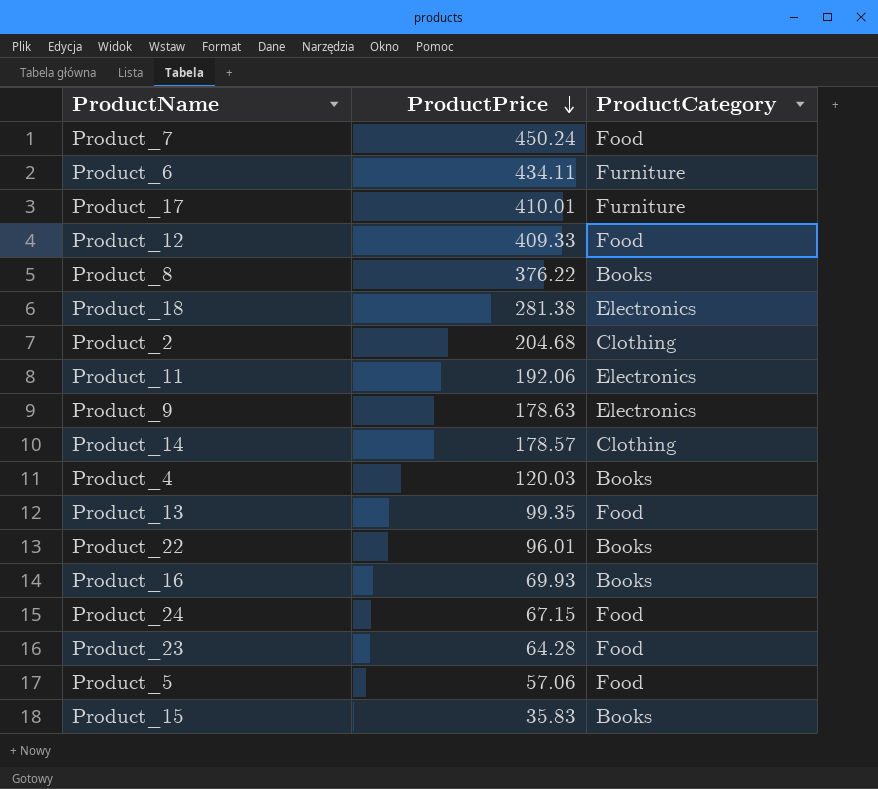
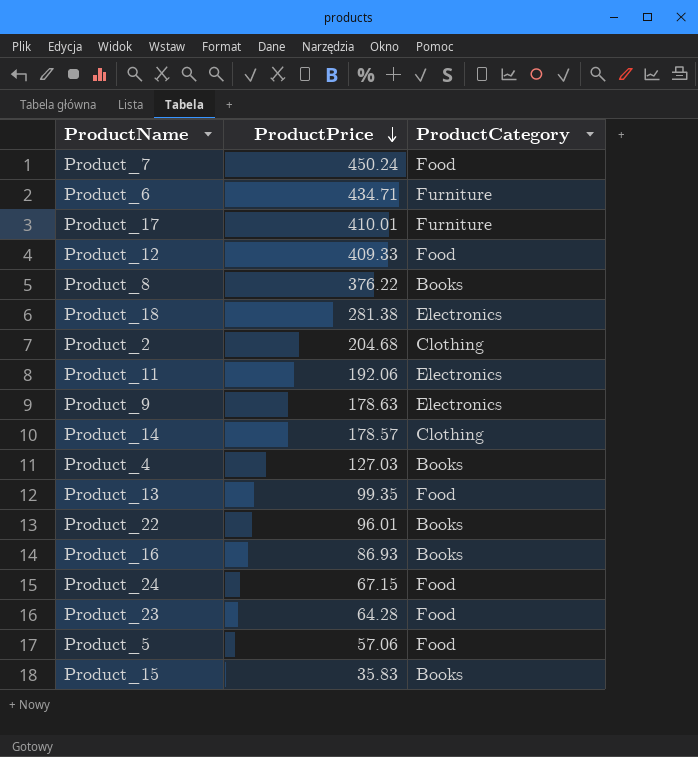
Product_6 | ProductPrice: 434.11 -> 434.71
Product_4 | ProductPrice: 120.03 -> 127.03
Product_16 | ProductPrice: 69.93 -> 86.93

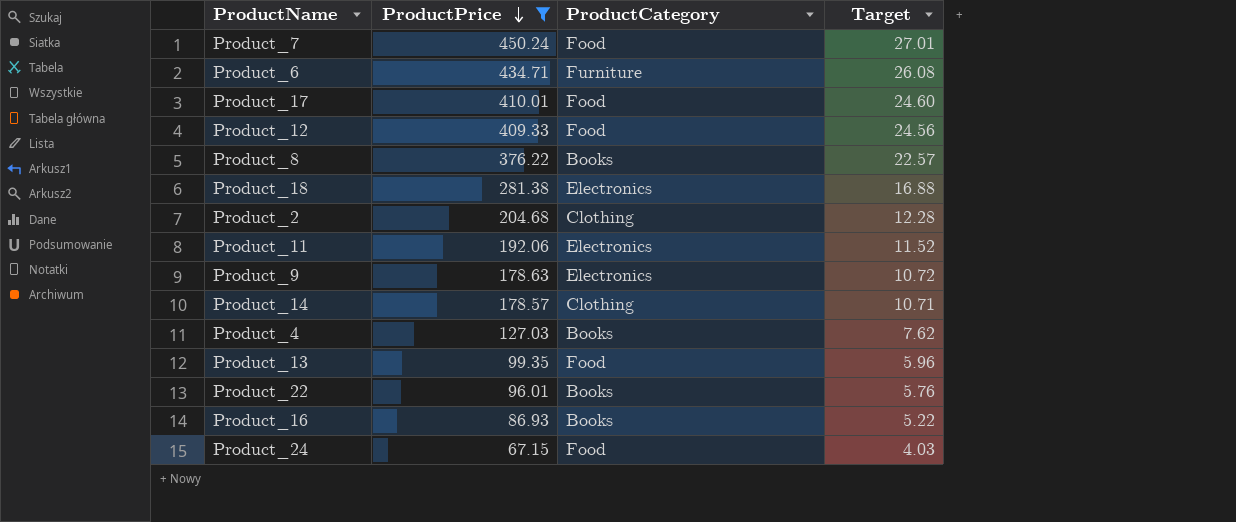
filter: none -> ProductPrice >= 67.15
column Target | formula: none -> [ProductPrice] * 0.06
Product_17 | ProductCategory: Furniture -> Food

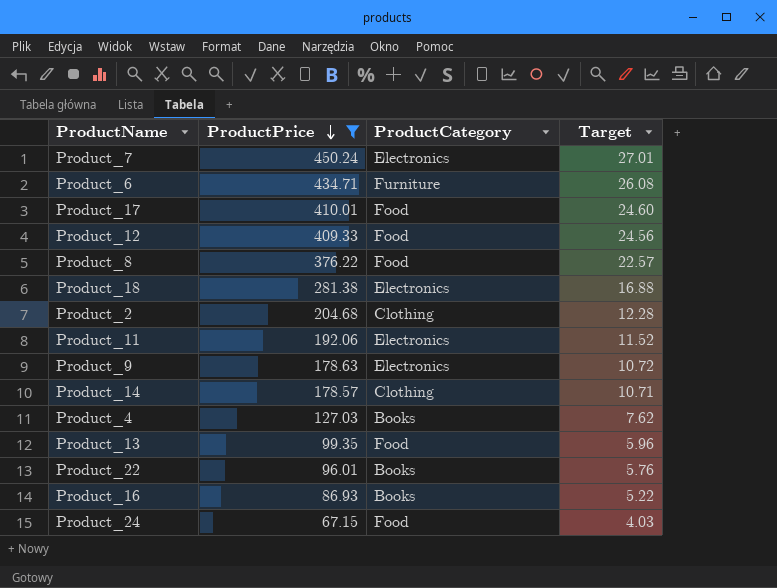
Product_7 | ProductCategory: Food -> Electronics
Product_8 | ProductCategory: Books -> Food

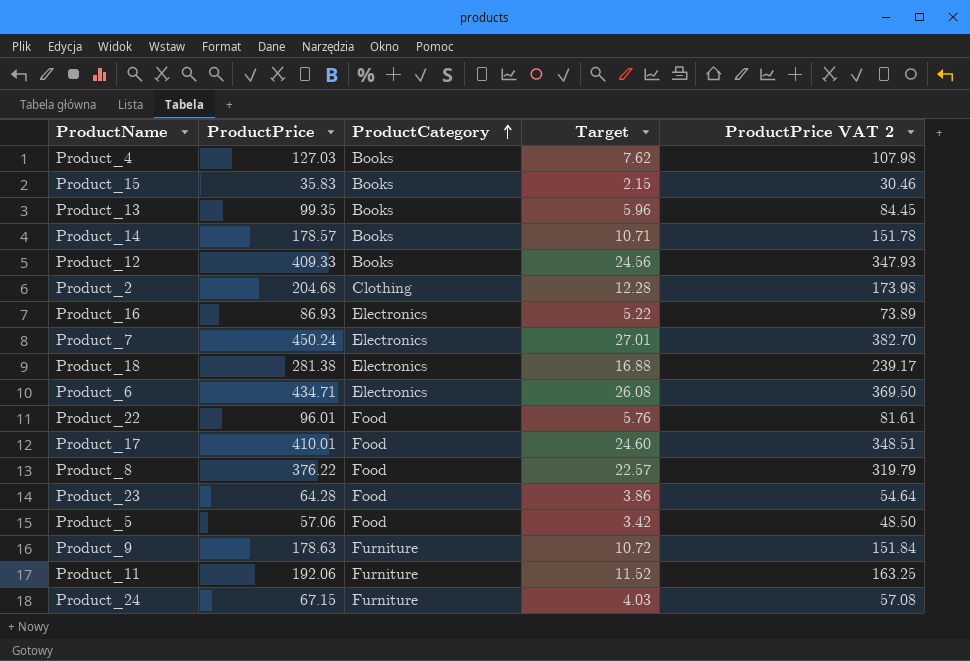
filter: ProductPrice >= 67.15 -> none
row order: ProductPrice descending -> ProductCategory ascending
column ProductPrice VAT 2 | formula: none -> [ProductPrice] * 0.85
Product_13 | ProductCategory: Food -> Books
Product_14 | ProductCategory: Clothing -> Books
Product_12 | ProductCategory: Food -> Books
Product_16 | ProductCategory: Books -> Electronics
Product_6 | ProductCategory: Furniture -> Electronics
Product_22 | ProductCategory: Books -> Food
Product_9 | ProductCategory: Electronics -> Furniture
Product_11 | ProductCategory: Electronics -> Furniture
Product_24 | ProductCategory: Food -> Furniture

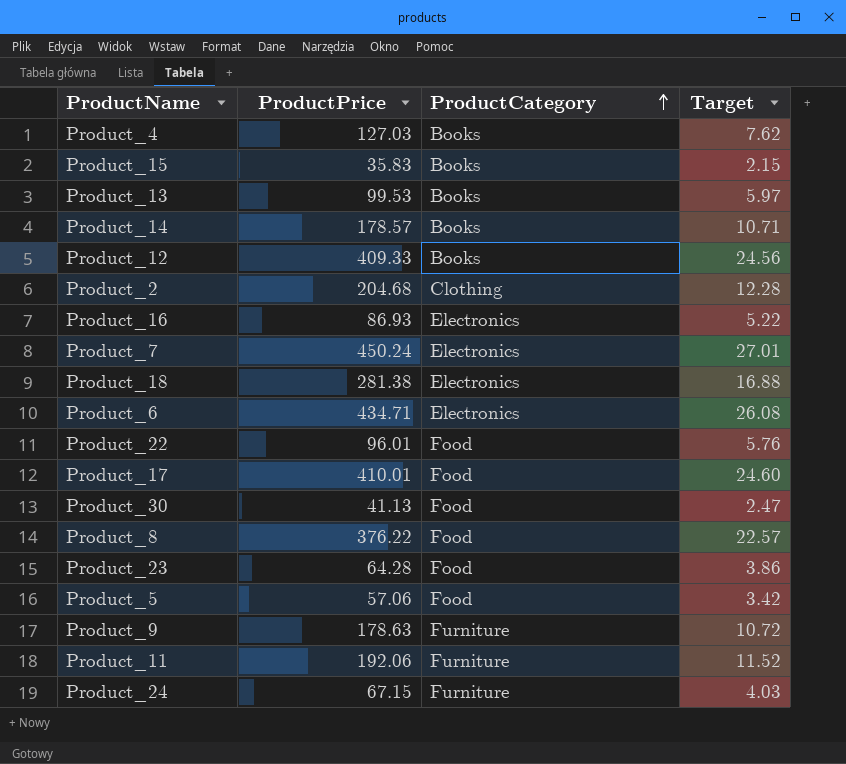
column ProductPrice VAT 2 | formula: [ProductPrice] * 0.85 -> none
Product_13 | ProductPrice: 99.35 -> 99.53
Product_13 | Target: 5.96 -> 5.97
row Product_30: none -> 41.13 | Food | 2.47

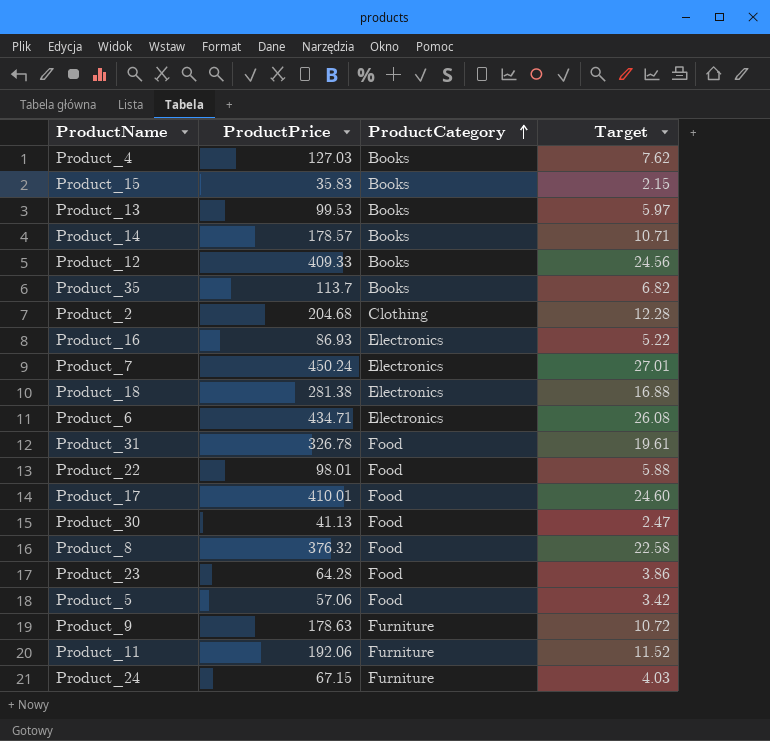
row Product_35: none -> 113.7 | Books | 6.82
row Product_31: none -> 326.78 | Food | 19.61
Product_22 | ProductPrice: 96.01 -> 98.01
Product_22 | Target: 5.76 -> 5.88
Product_8 | ProductPrice: 376.22 -> 376.32
Product_8 | Target: 22.57 -> 22.58

